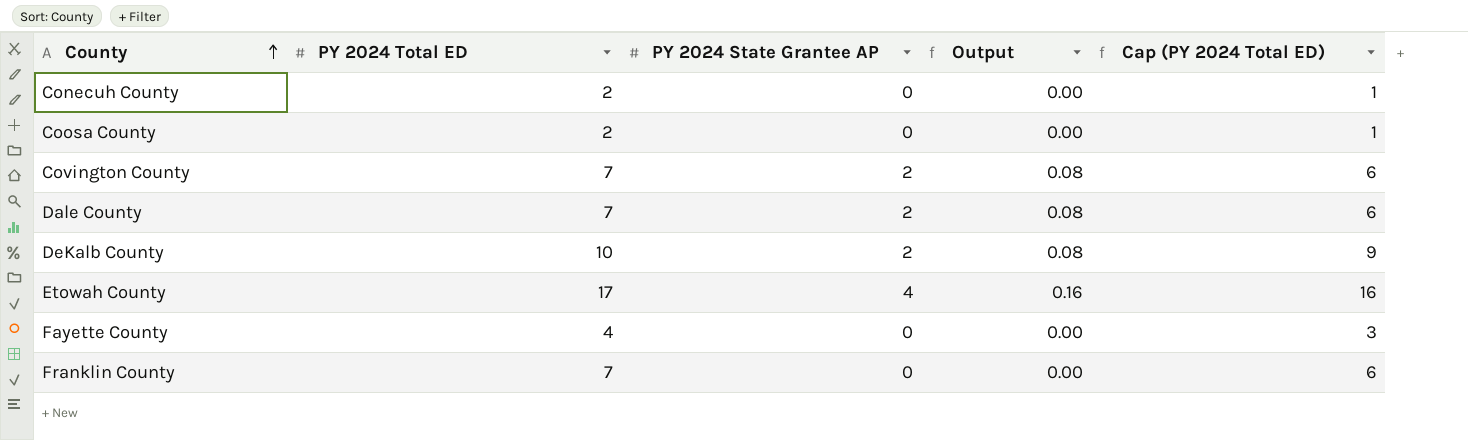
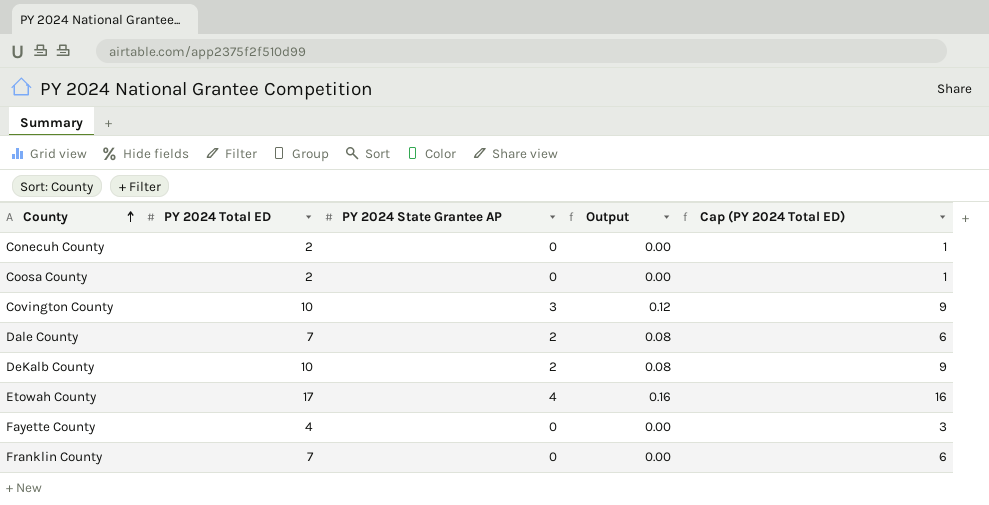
Covington County | PY 2024 Total ED: 7 -> 10
Covington County | PY 2024 State Grantee AP: 2 -> 3
Covington County | Output: 0.08 -> 0.12
Covington County | Cap (PY 2024 Total ED): 6 -> 9

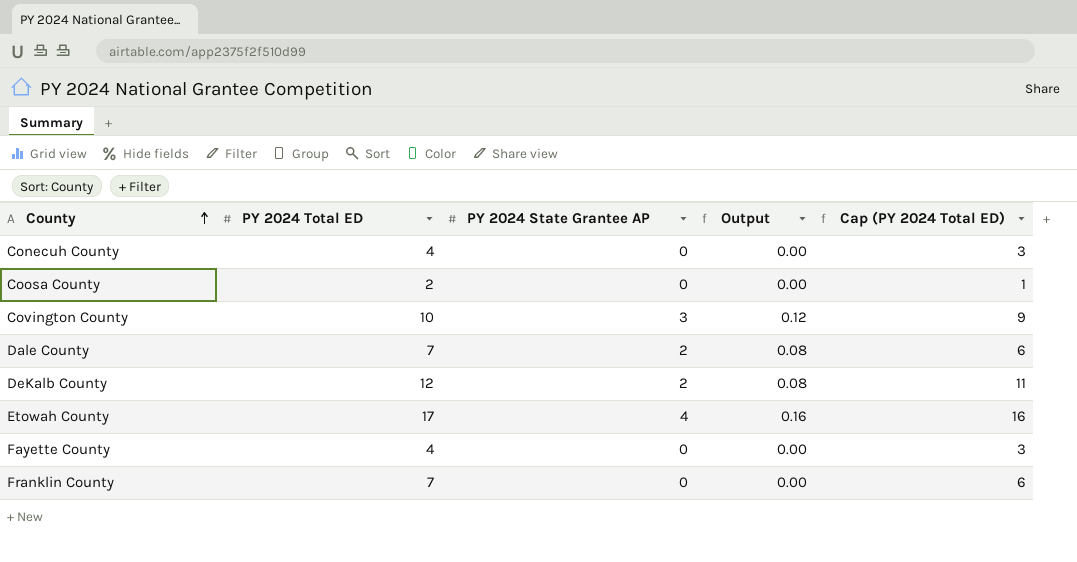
Conecuh County | PY 2024 Total ED: 2 -> 4
Conecuh County | Cap (PY 2024 Total ED): 1 -> 3
DeKalb County | PY 2024 Total ED: 10 -> 12
DeKalb County | Cap (PY 2024 Total ED): 9 -> 11

